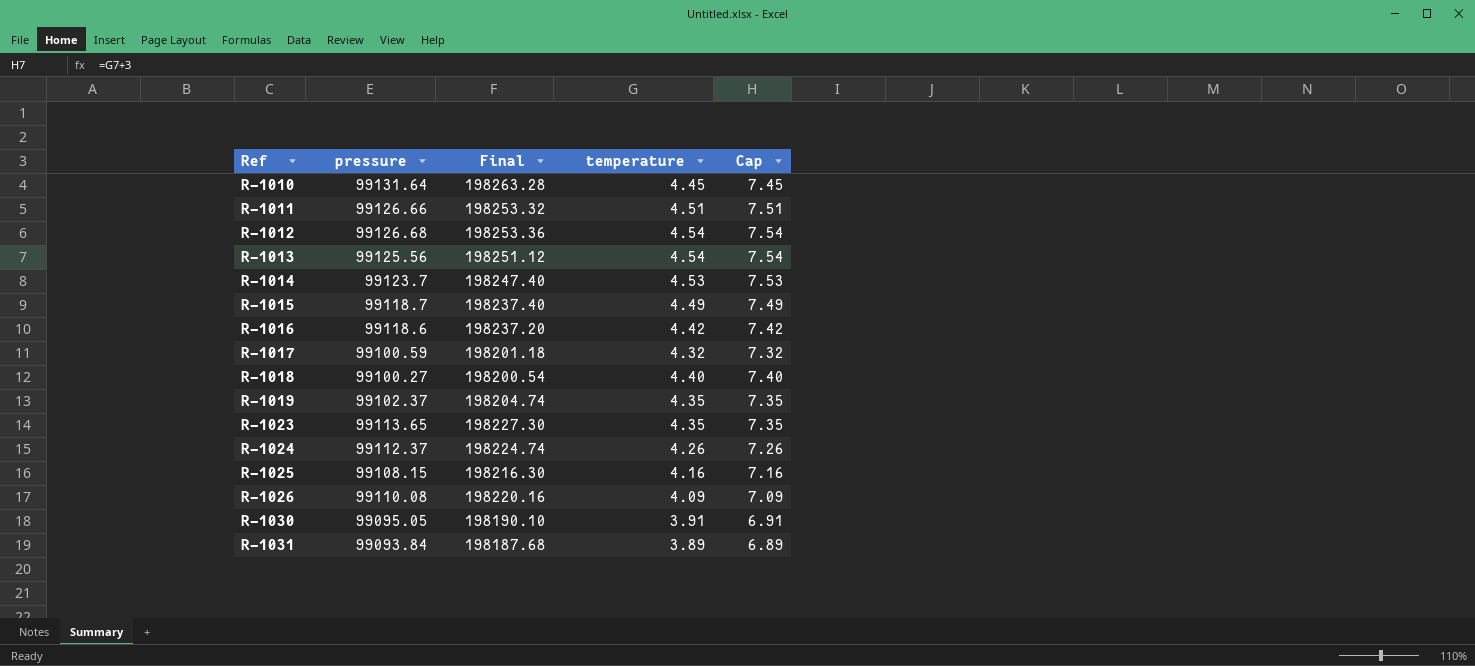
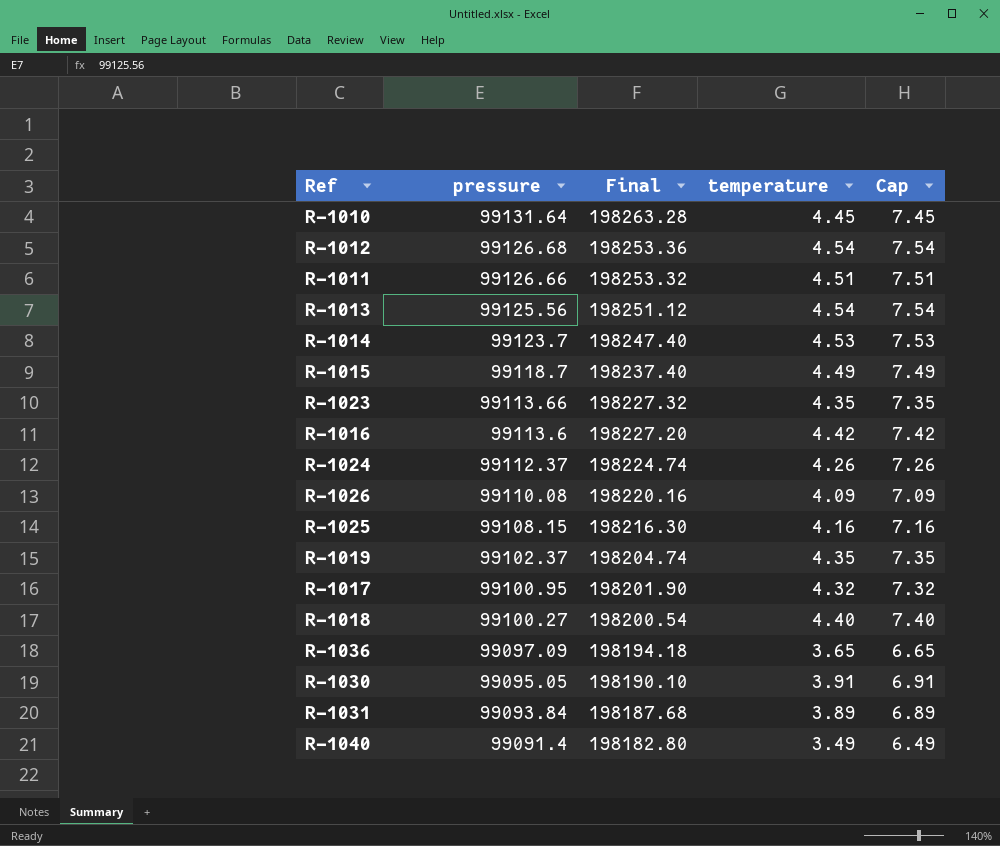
row order: Ref ascending -> pressure descending
R-1023 | pressure: 99113.65 -> 99113.66
R-1023 | Final: 198227.30 -> 198227.32
R-1016 | pressure: 99118.6 -> 99113.6
R-1016 | Final: 198237.20 -> 198227.20
R-1017 | pressure: 99100.59 -> 99100.95
R-1017 | Final: 198201.18 -> 198201.90
row R-1036: none -> 99097.09 | 198194.18 | 3.65 | 6.65
row R-1040: none -> 99091.4 | 198182.80 | 3.49 | 6.49

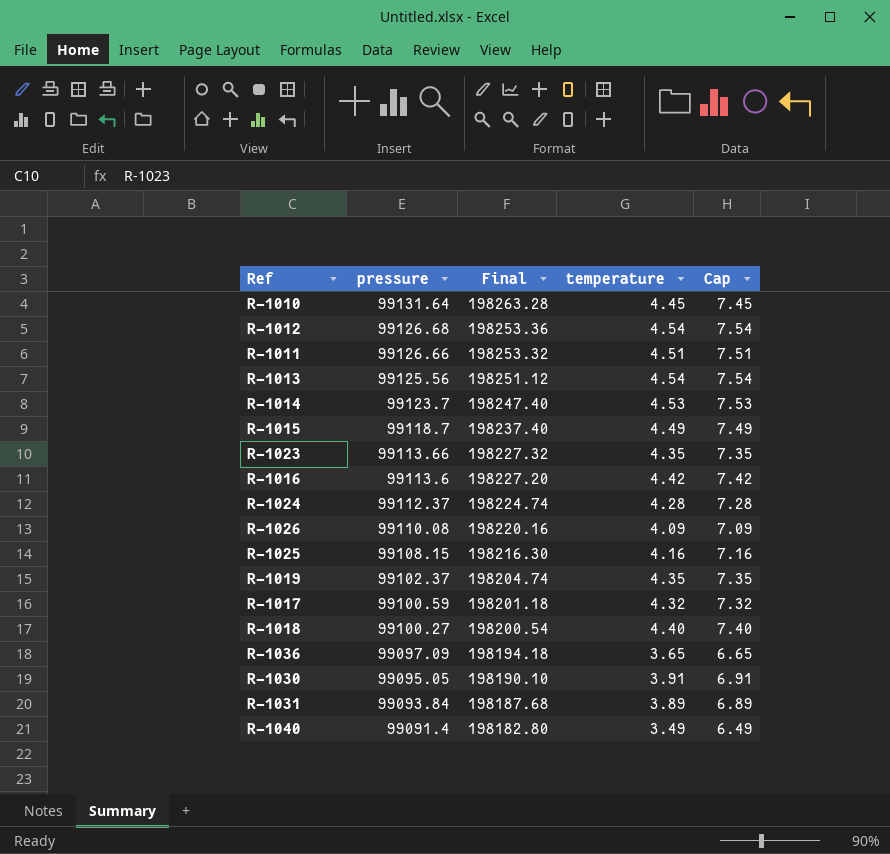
R-1024 | temperature: 4.26 -> 4.28
R-1024 | Cap: 7.26 -> 7.28
R-1017 | pressure: 99100.95 -> 99100.59
R-1017 | Final: 198201.90 -> 198201.18

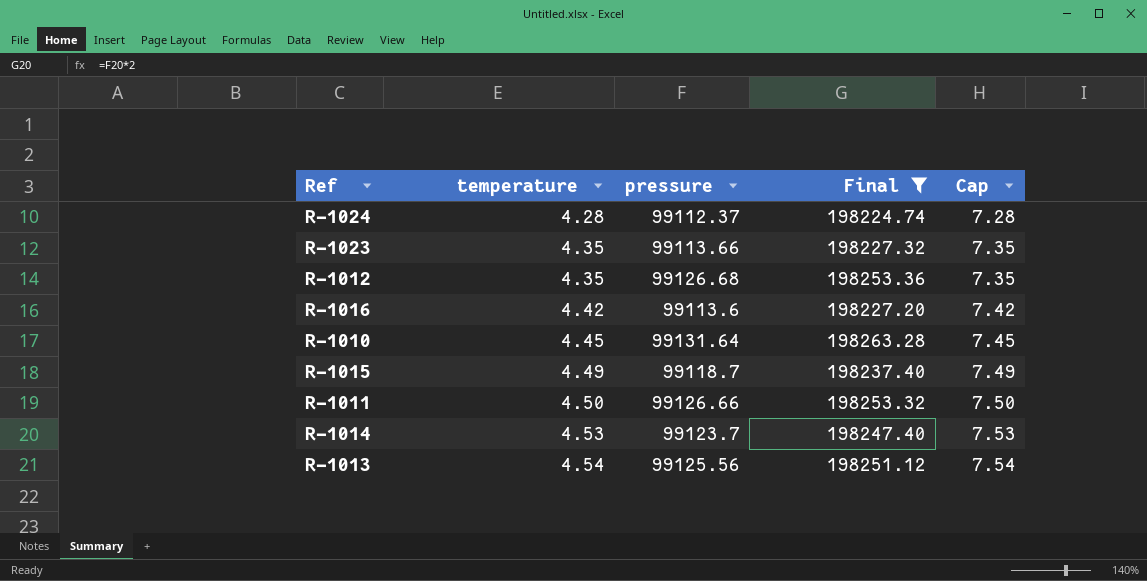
filter: none -> Final >= 198224.74
row order: pressure descending -> temperature ascending
column temperature | position: 4 -> 2
R-1012 | temperature: 4.54 -> 4.35
R-1012 | Cap: 7.54 -> 7.35
R-1011 | temperature: 4.51 -> 4.50
R-1011 | Cap: 7.51 -> 7.50

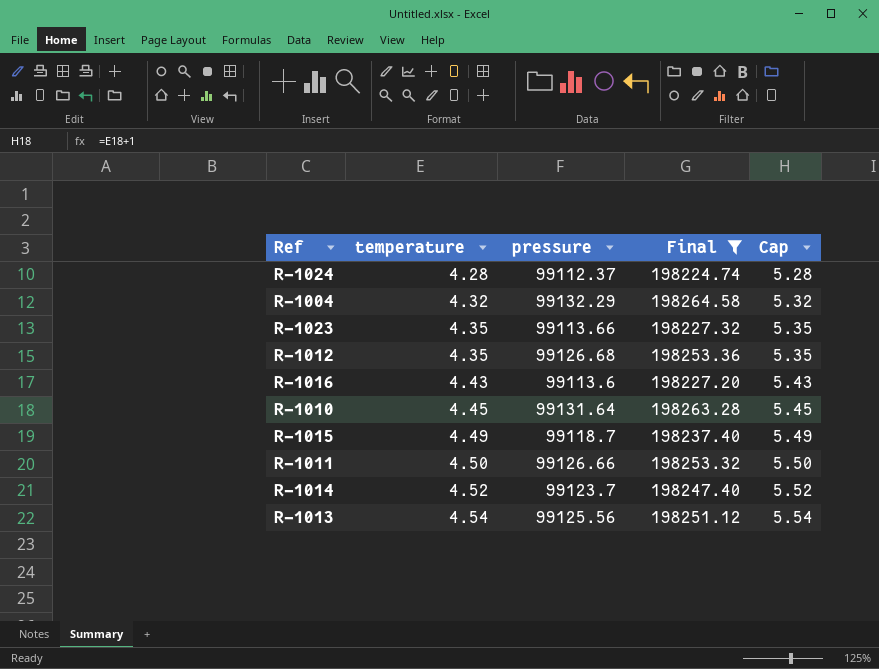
column Cap | formula: [temperature] + 3 -> [temperature] + 1
row R-1004: none -> 4.32 | 99132.29 | 198264.58 | 5.32
R-1016 | temperature: 4.42 -> 4.43
R-1014 | temperature: 4.53 -> 4.52

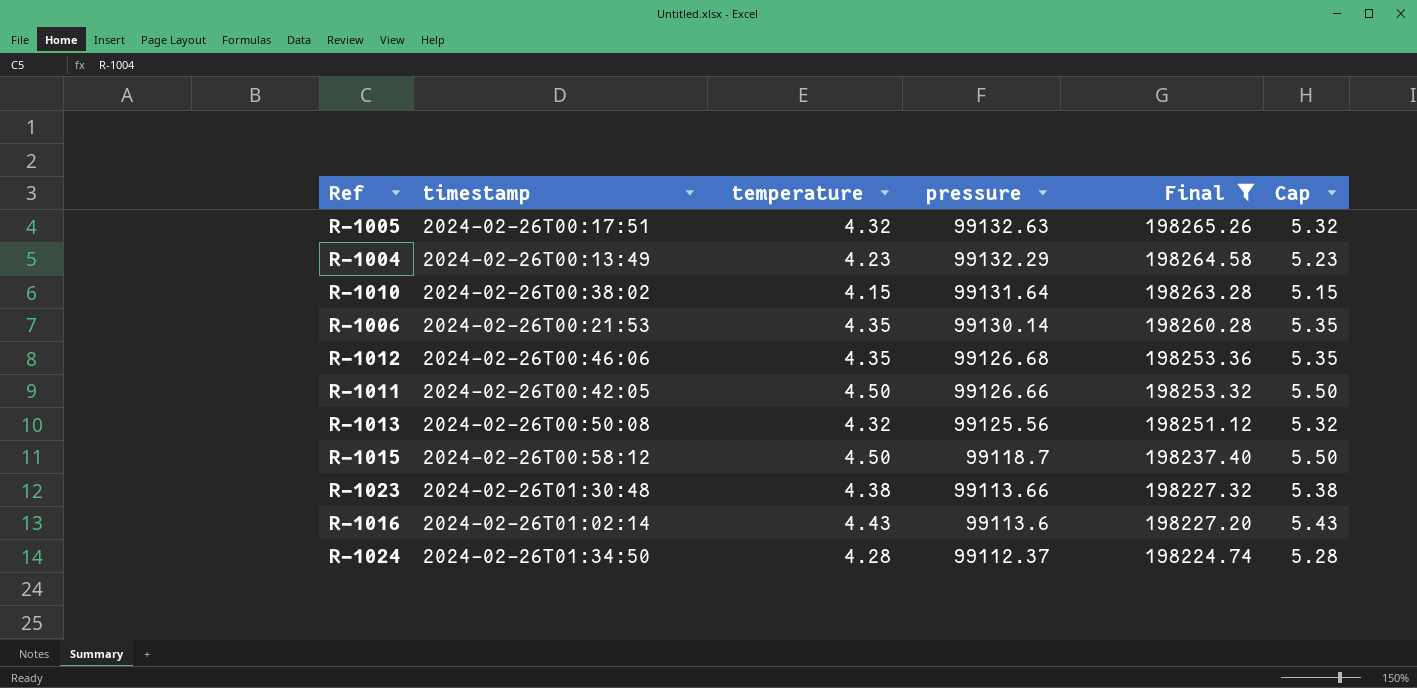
row order: temperature ascending -> pressure descending
column timestamp | position: none -> 2
row R-1014: 4.52 | 99123.7 | 198247.40 | 5.52 -> none
row R-1005: none -> 2024-02-26T00:17:51 | 4.32 | 99132.63 | 198265.26 | 5.32
R-1004 | temperature: 4.32 -> 4.23
R-1004 | Cap: 5.32 -> 5.23
R-1010 | temperature: 4.45 -> 4.15
R-1010 | Cap: 5.45 -> 5.15
row R-1006: none -> 2024-02-26T00:21:53 | 4.35 | 99130.14 | 198260.28 | 5.35
R-1013 | temperature: 4.54 -> 4.32
R-1013 | Cap: 5.54 -> 5.32
R-1015 | temperature: 4.49 -> 4.50
R-1015 | Cap: 5.49 -> 5.50
R-1023 | temperature: 4.35 -> 4.38
R-1023 | Cap: 5.35 -> 5.38

